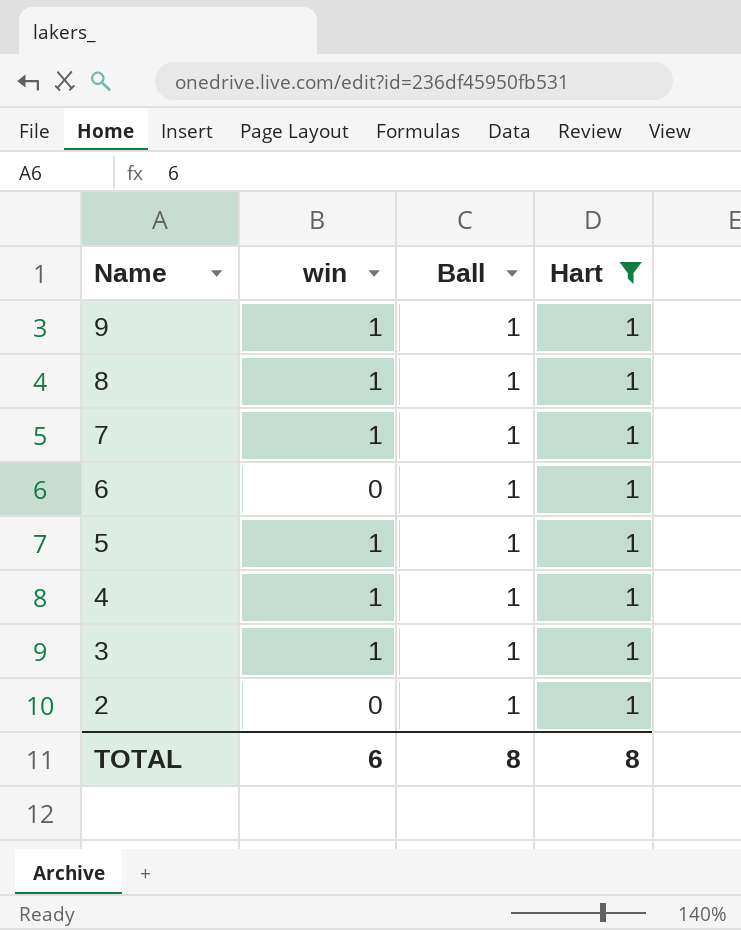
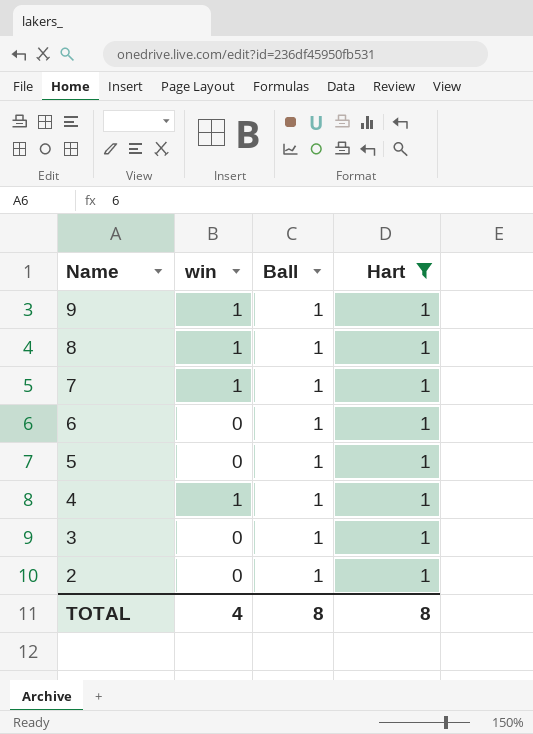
5 | win: 1 -> 0
3 | win: 1 -> 0
TOTAL | win: 6 -> 4

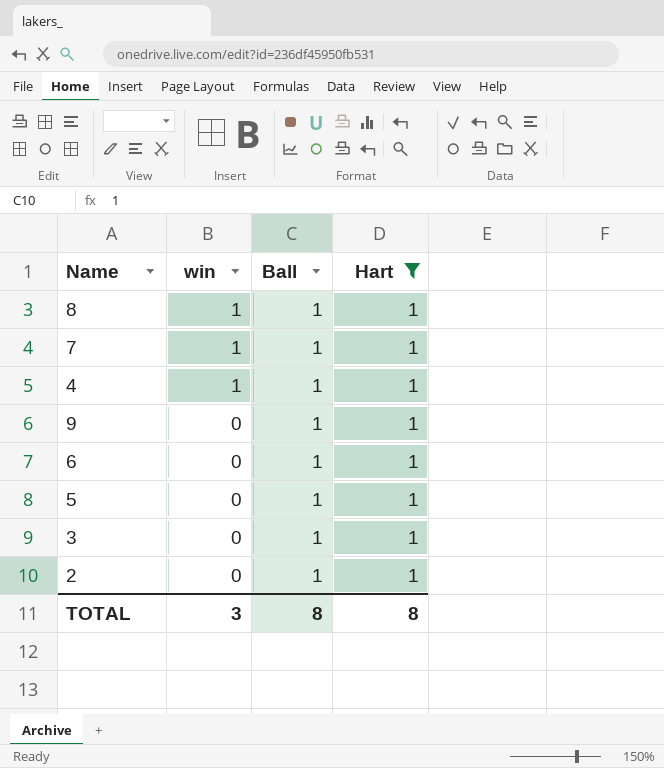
row order: Name descending -> win descending
9 | win: 1 -> 0
TOTAL | win: 4 -> 3

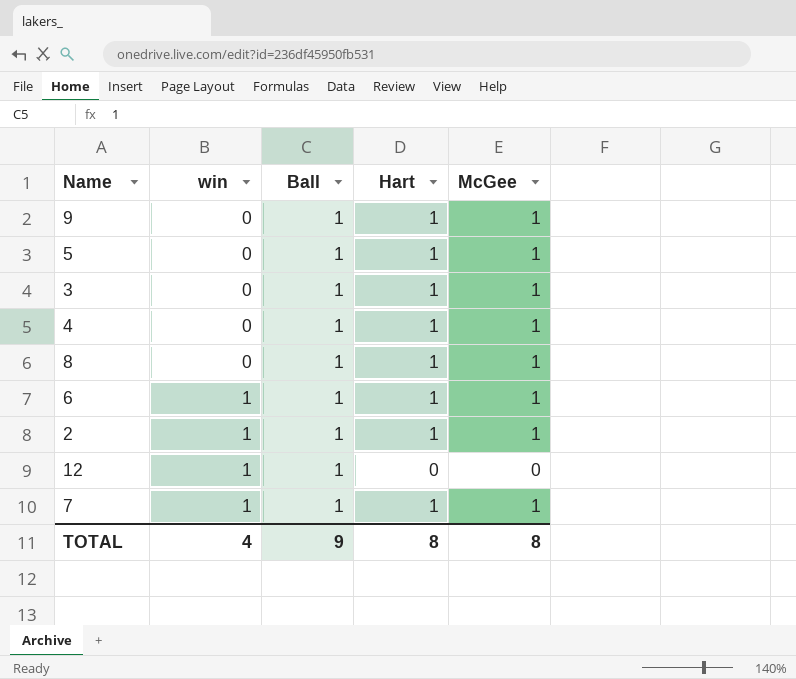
filter: Hart = 1 -> none
row order: win descending -> win ascending
column McGee | position: none -> 5
4 | win: 1 -> 0
8 | win: 1 -> 0
6 | win: 0 -> 1
2 | win: 0 -> 1
TOTAL | win: 3 -> 4
TOTAL | Ball: 8 -> 9

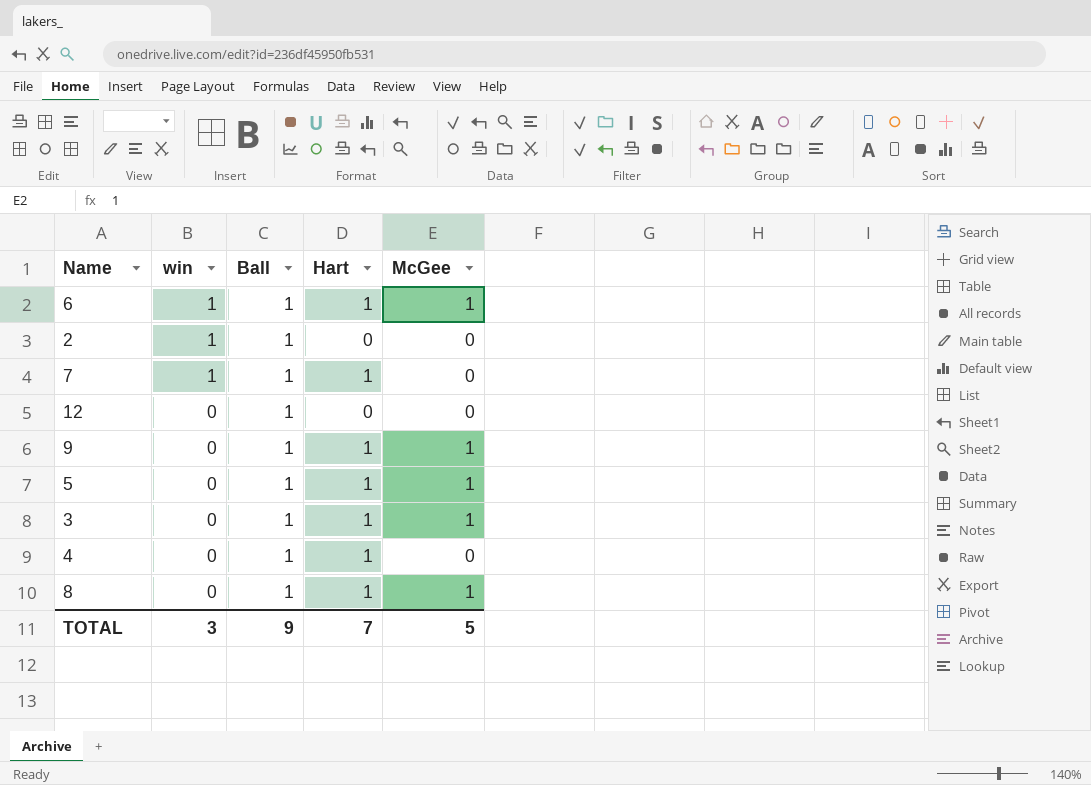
row order: win ascending -> win descending
2 | Hart: 1 -> 0
2 | McGee: 1 -> 0
7 | McGee: 1 -> 0
12 | win: 1 -> 0
4 | McGee: 1 -> 0
TOTAL | win: 4 -> 3
TOTAL | Hart: 8 -> 7
TOTAL | McGee: 8 -> 5

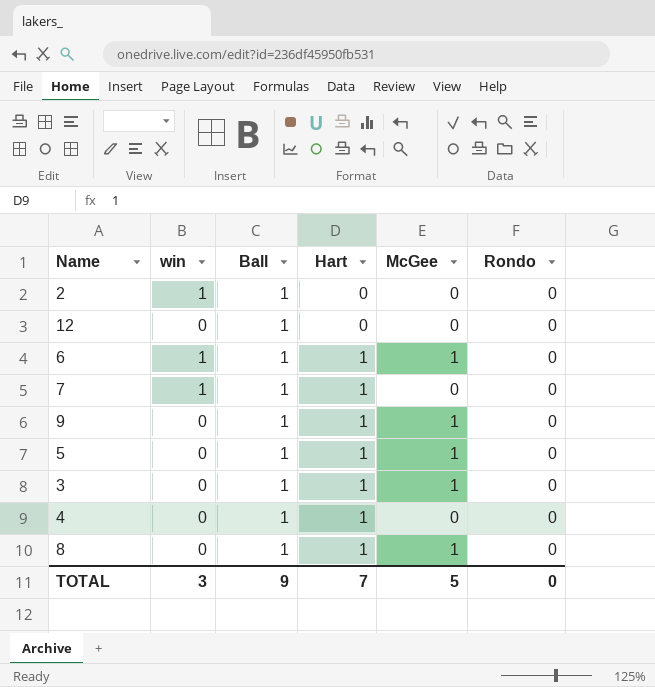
row order: win descending -> Hart ascending
column Rondo | position: none -> 6

